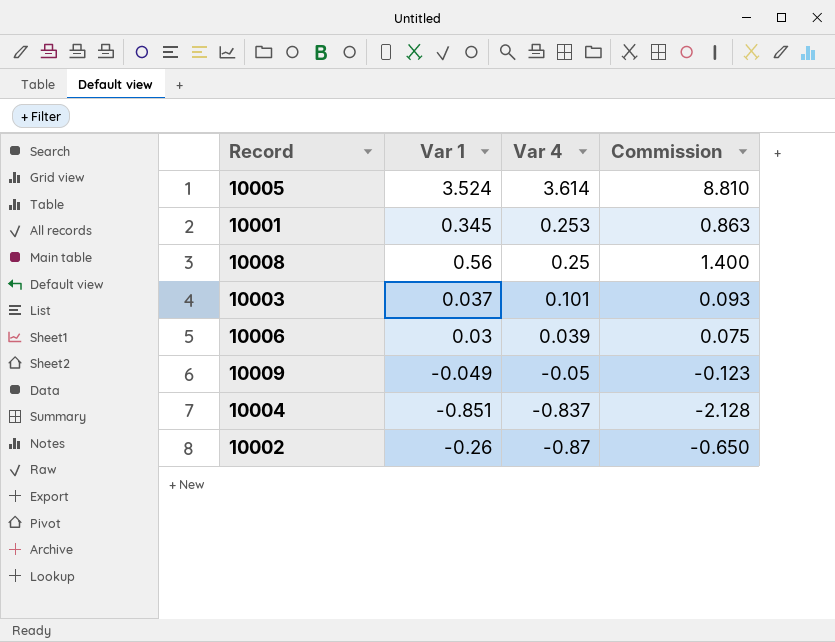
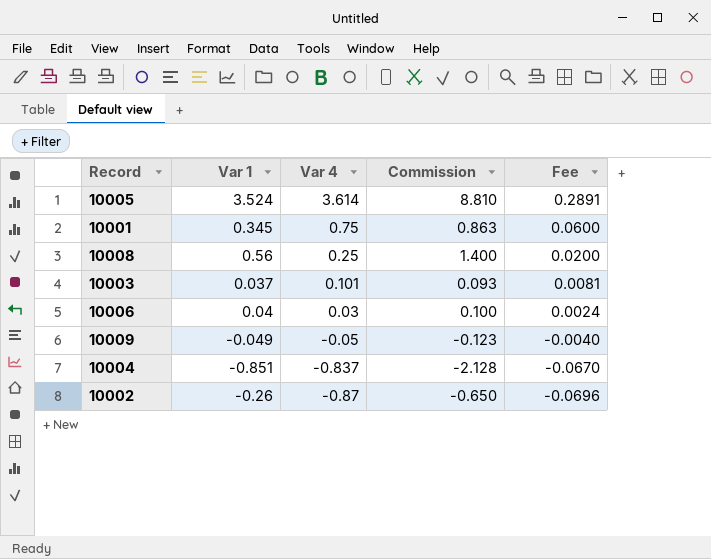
column Fee | formula: none -> [Var 4] * 0.08
10001 | Var 4: 0.253 -> 0.75
10006 | Var 1: 0.03 -> 0.04
10006 | Var 4: 0.039 -> 0.03
10006 | Commission: 0.075 -> 0.100

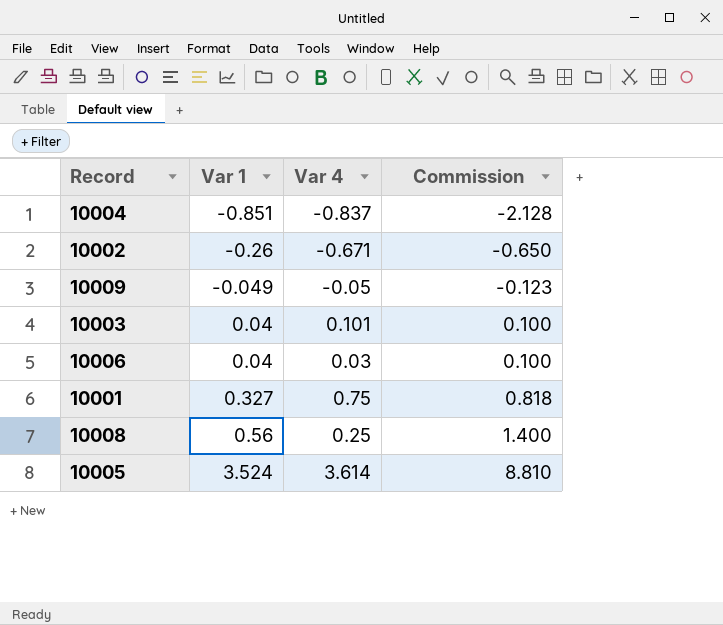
row order: Var 4 descending -> Var 1 ascending
column Fee | formula: [Var 4] * 0.08 -> none
10002 | Var 4: -0.87 -> -0.671
10003 | Var 1: 0.037 -> 0.04
10003 | Commission: 0.093 -> 0.100
10001 | Var 1: 0.345 -> 0.327
10001 | Commission: 0.863 -> 0.818

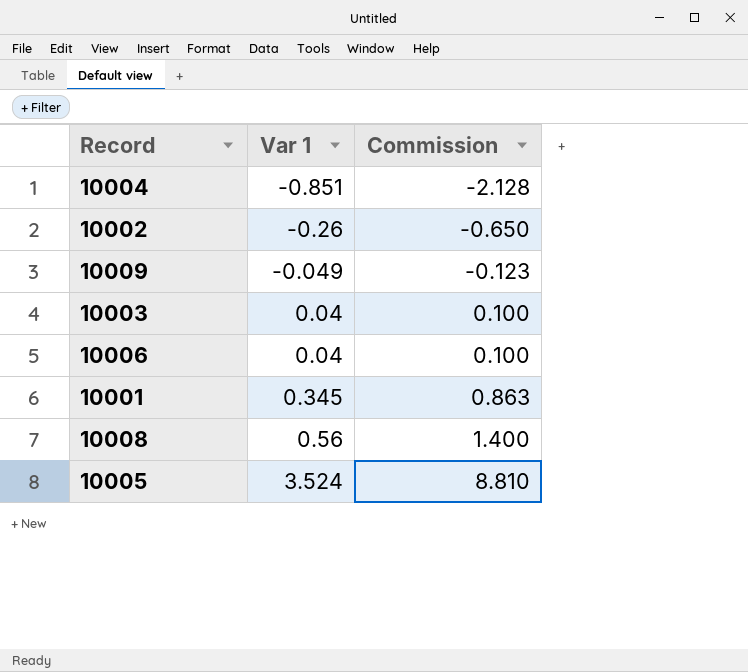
column Var 4 | position: 3 -> none
10001 | Var 1: 0.327 -> 0.345
10001 | Commission: 0.818 -> 0.863

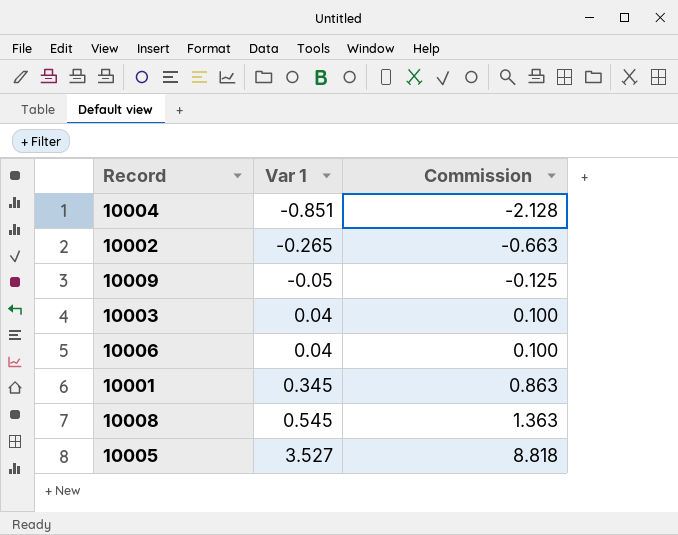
10002 | Var 1: -0.26 -> -0.265
10002 | Commission: -0.650 -> -0.663
10009 | Var 1: -0.049 -> -0.05
10009 | Commission: -0.123 -> -0.125
10008 | Var 1: 0.56 -> 0.545
10008 | Commission: 1.400 -> 1.363
10005 | Var 1: 3.524 -> 3.527
10005 | Commission: 8.810 -> 8.818

